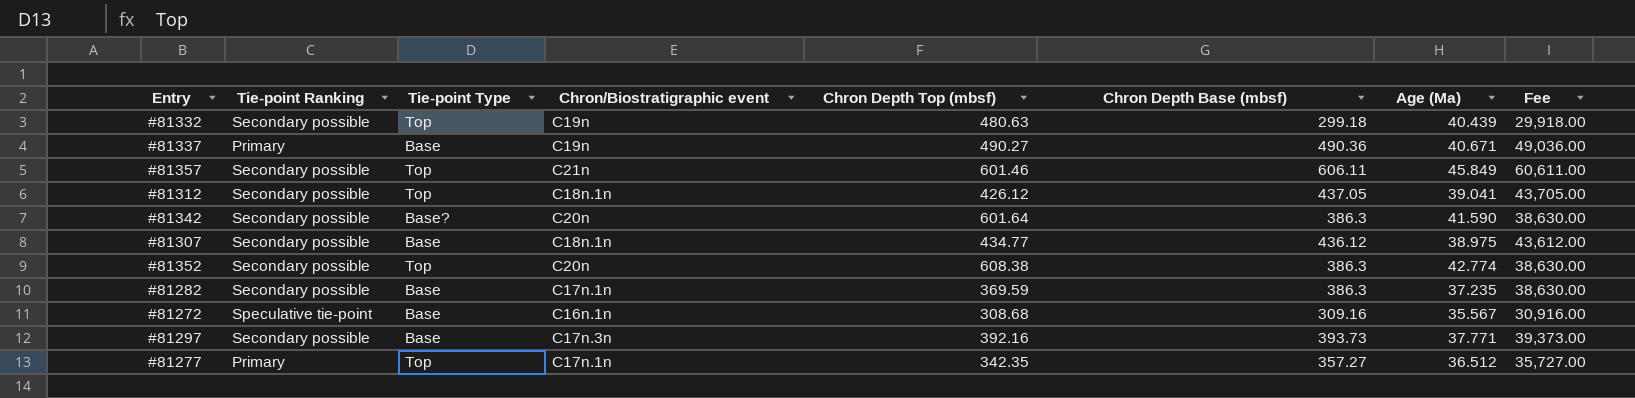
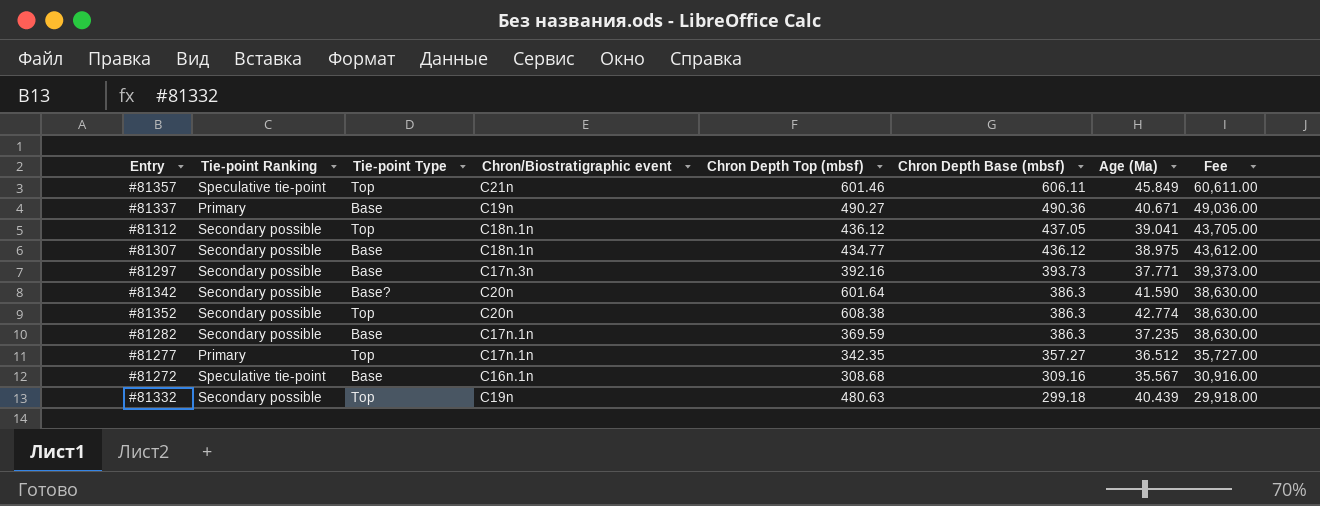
row order: none -> Chron Depth Base (mbsf) descending
#81357 | Tie-point Ranking: Secondary possible -> Speculative tie-point
#81312 | Chron Depth Top (mbsf): 426.12 -> 436.12

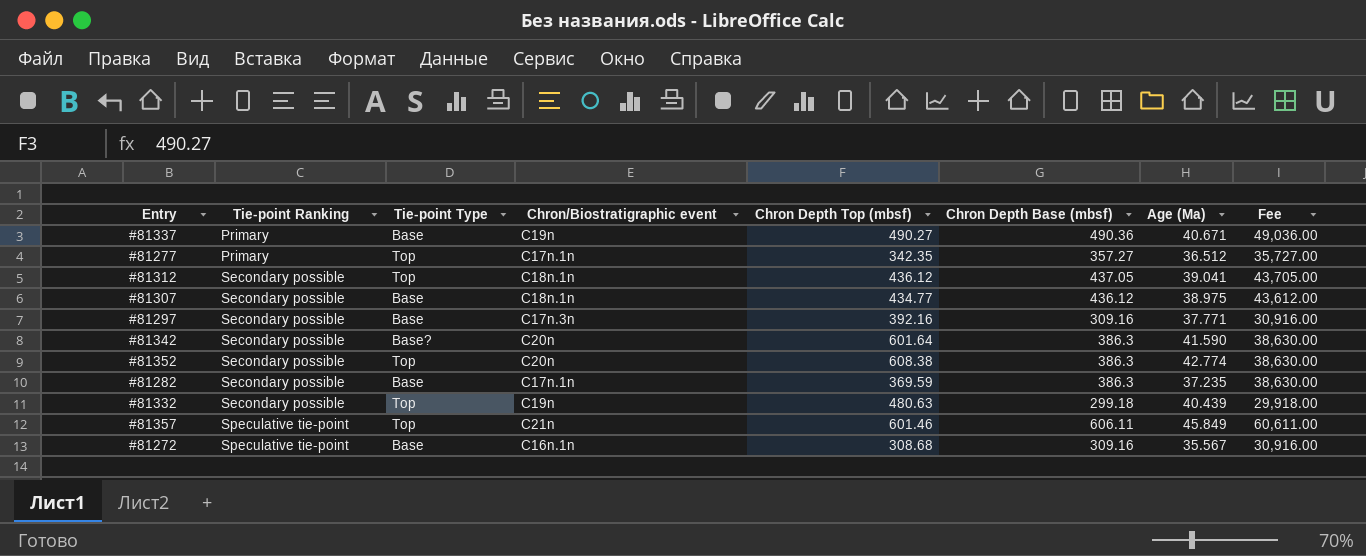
row order: Chron Depth Base (mbsf) descending -> Tie-point Ranking ascending
#81297 | Chron Depth Base (mbsf): 393.73 -> 309.16
#81297 | Fee: 39,373.00 -> 30,916.00

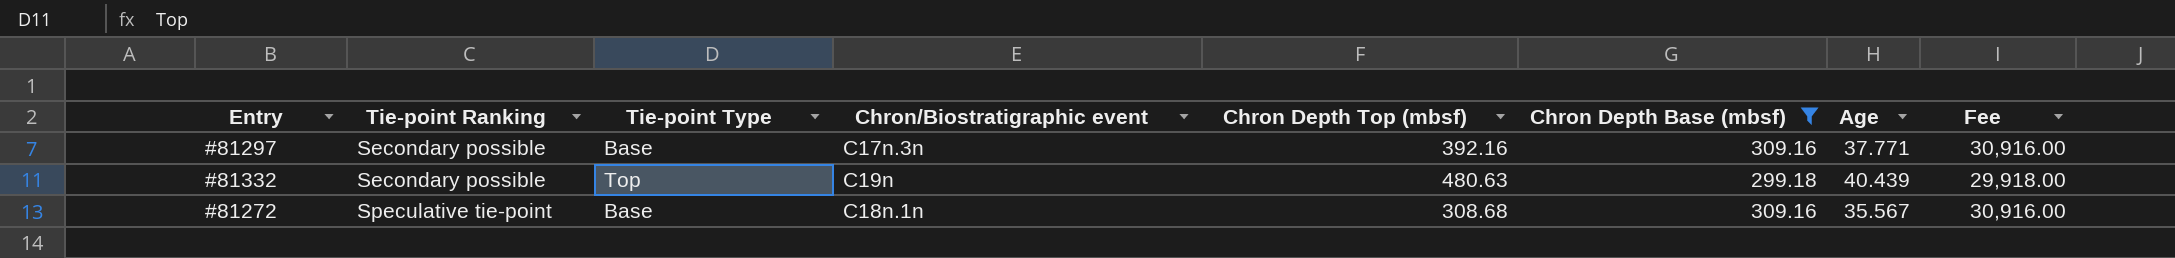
filter: none -> Chron Depth Base (mbsf) <= 309.16
column name: Age (Ma) -> Age
#81272 | Chron/Biostratigraphic event: C16n.1n -> C18n.1n

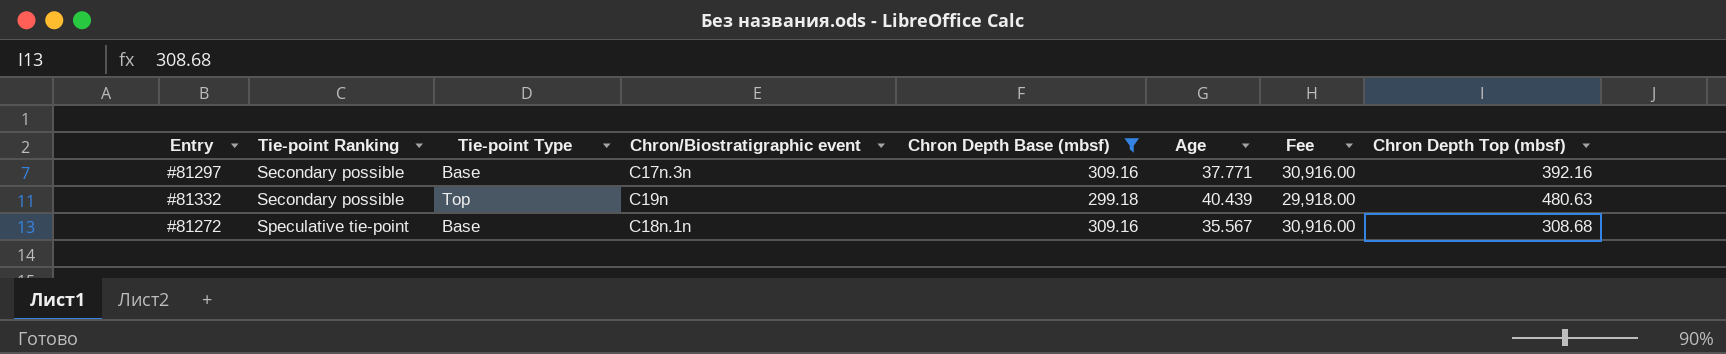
column Chron Depth Top (mbsf) | position: 5 -> 8

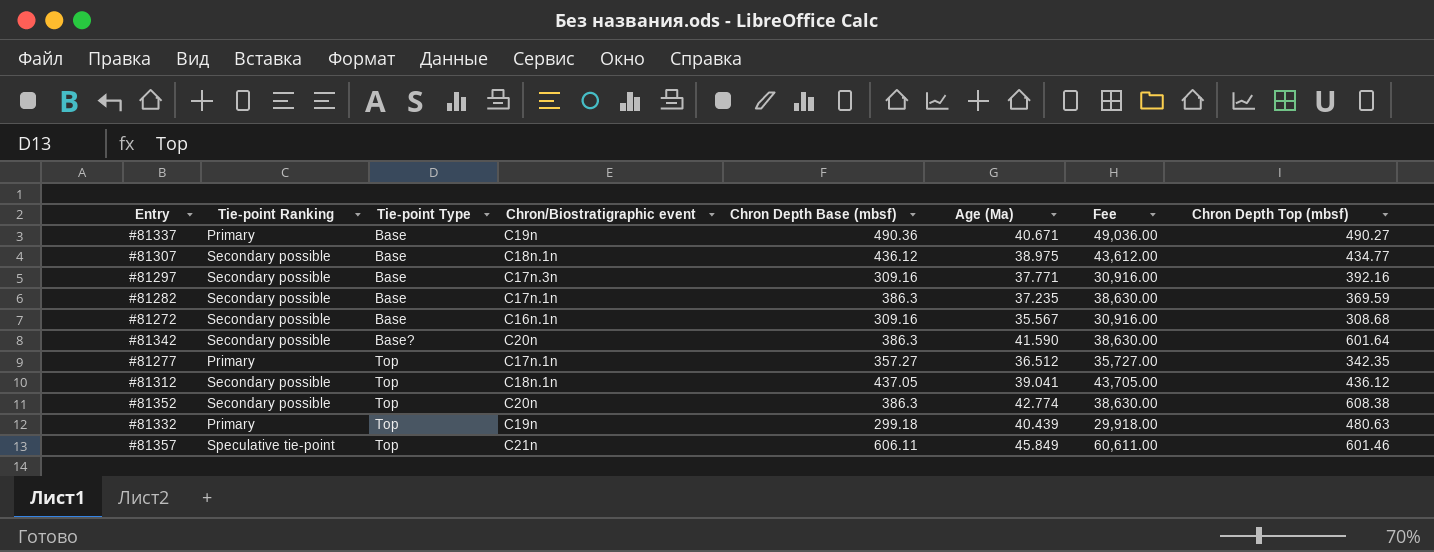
filter: Chron Depth Base (mbsf) <= 309.16 -> none
row order: Tie-point Ranking ascending -> Tie-point Type ascending
column name: Age -> Age (Ma)
#81272 | Tie-point Ranking: Speculative tie-point -> Secondary possible
#81272 | Chron/Biostratigraphic event: C18n.1n -> C16n.1n
#81332 | Tie-point Ranking: Secondary possible -> Primary

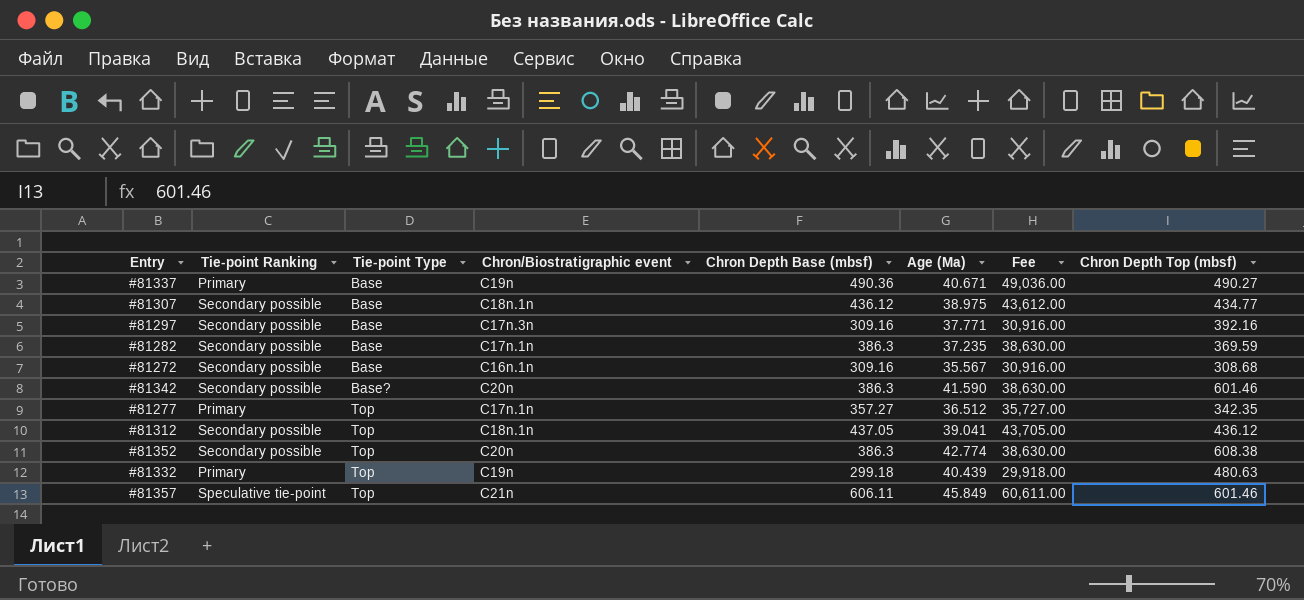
#81342 | Chron Depth Top (mbsf): 601.64 -> 601.46

